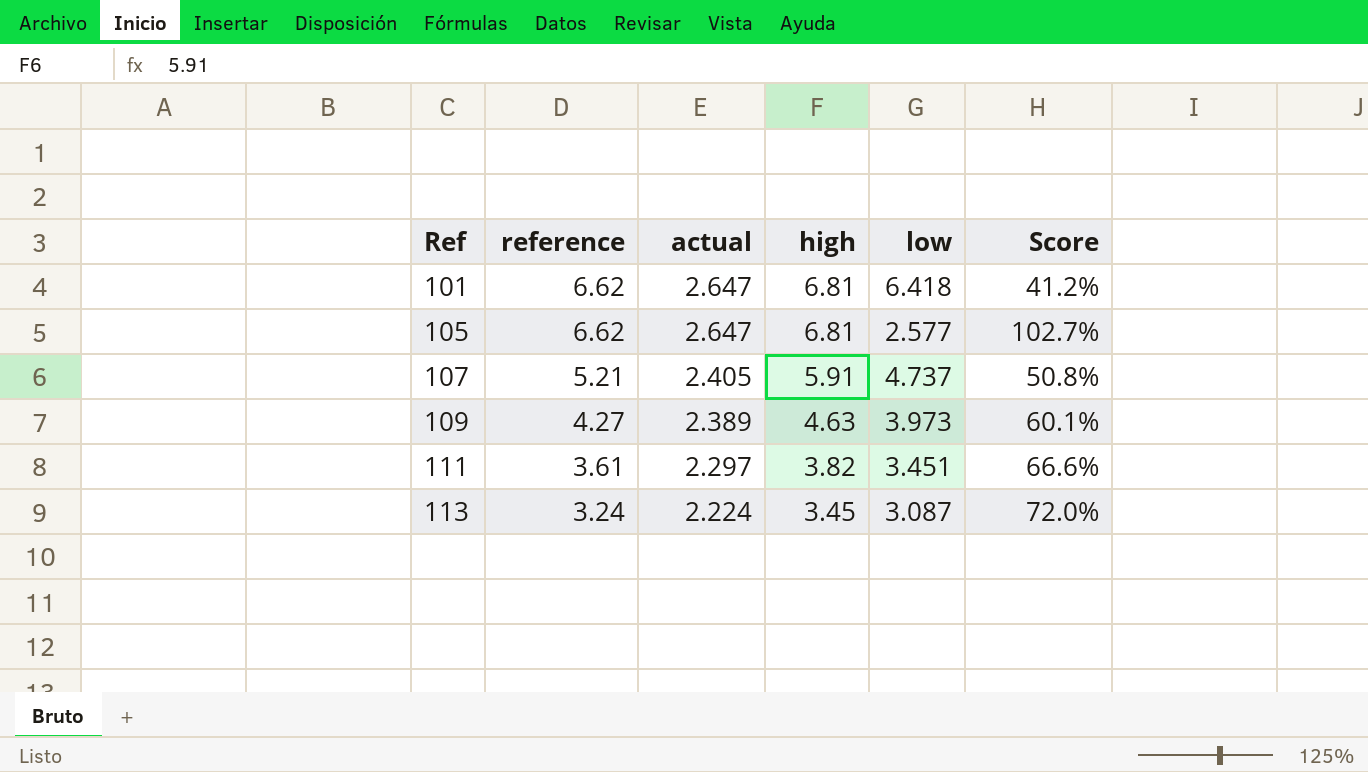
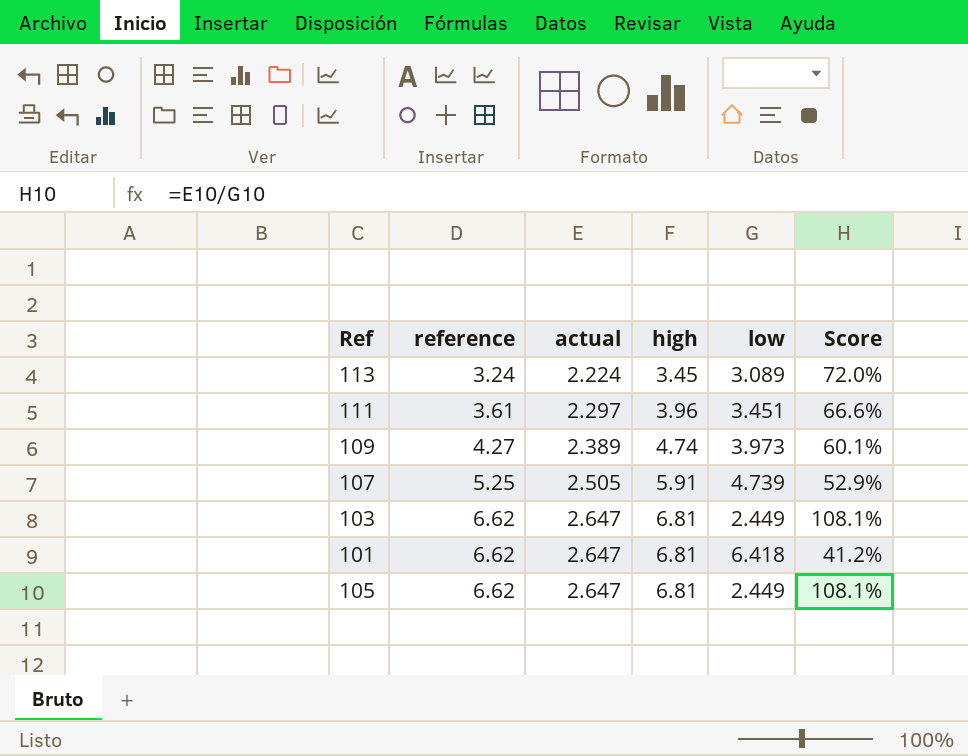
row order: Ref ascending -> reference ascending
113 | low: 3.087 -> 3.089
111 | high: 3.82 -> 3.96
109 | high: 4.63 -> 4.74
107 | reference: 5.21 -> 5.25
107 | actual: 2.405 -> 2.505
107 | low: 4.737 -> 4.739
107 | Score: 50.8% -> 52.9%
row 103: none -> 6.62 | 2.647 | 6.81 | 2.449 | 108.1%
105 | low: 2.577 -> 2.449
105 | Score: 102.7% -> 108.1%

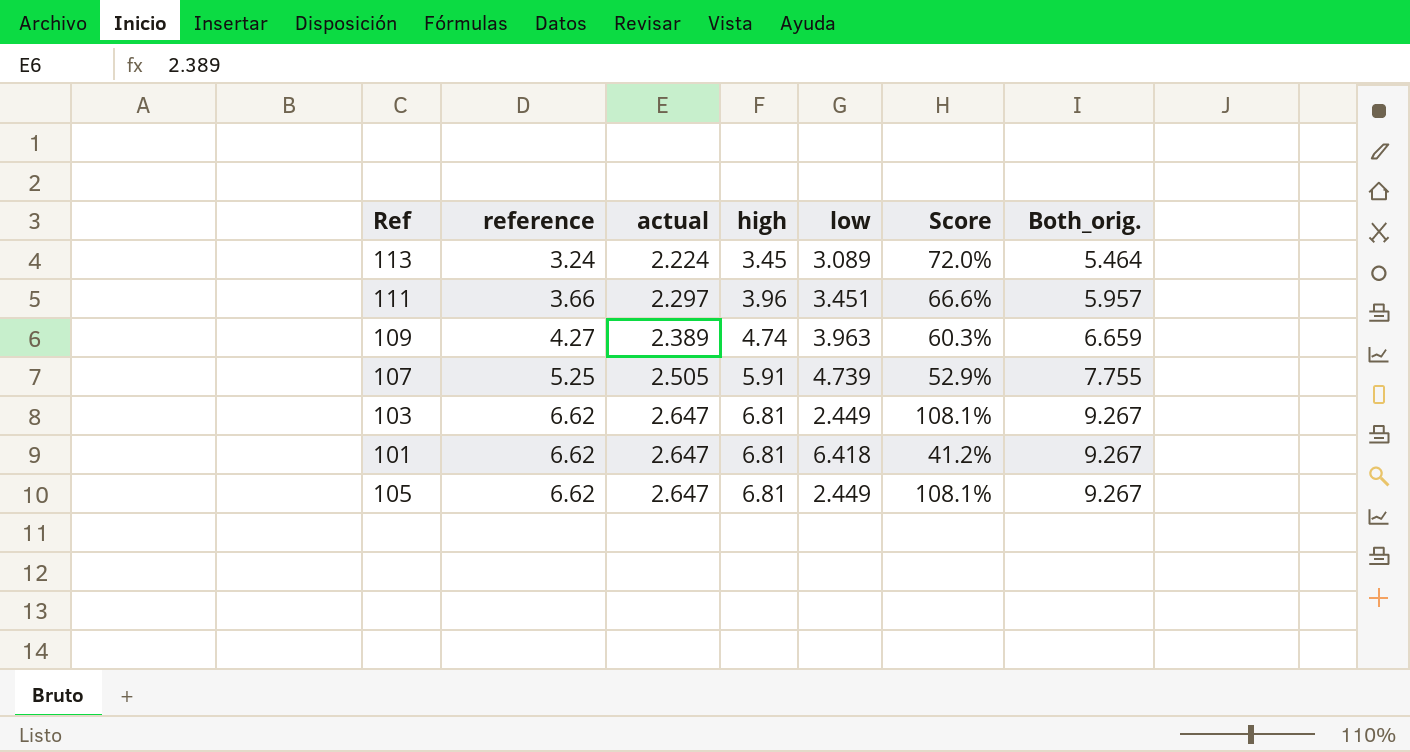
column Both_orig. | formula: none -> [reference] + [actual]
111 | reference: 3.61 -> 3.66
109 | low: 3.973 -> 3.963
109 | Score: 60.1% -> 60.3%

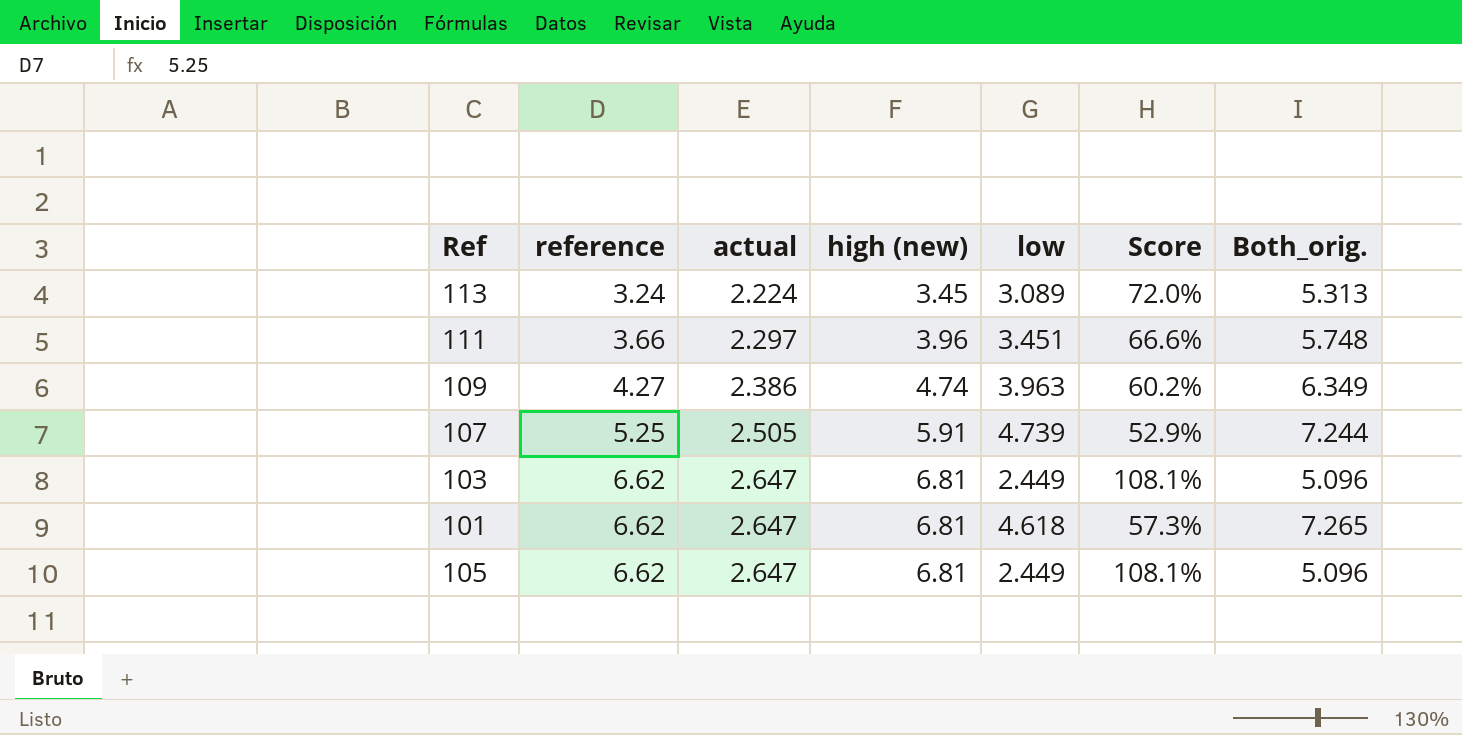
column name: high -> high (new)
column Both_orig. | formula: [reference] + [actual] -> [actual] + [low]
109 | actual: 2.389 -> 2.386
109 | Score: 60.3% -> 60.2%
101 | low: 6.418 -> 4.618
101 | Score: 41.2% -> 57.3%

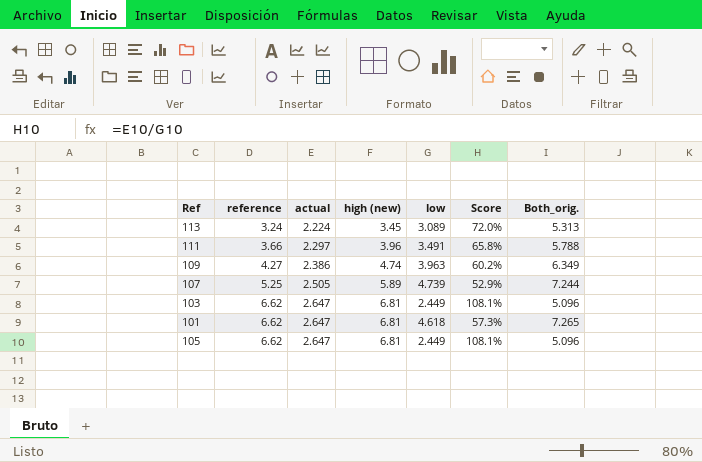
111 | low: 3.451 -> 3.491
111 | Score: 66.6% -> 65.8%
111 | Both_orig.: 5.748 -> 5.788
107 | high (new): 5.91 -> 5.89

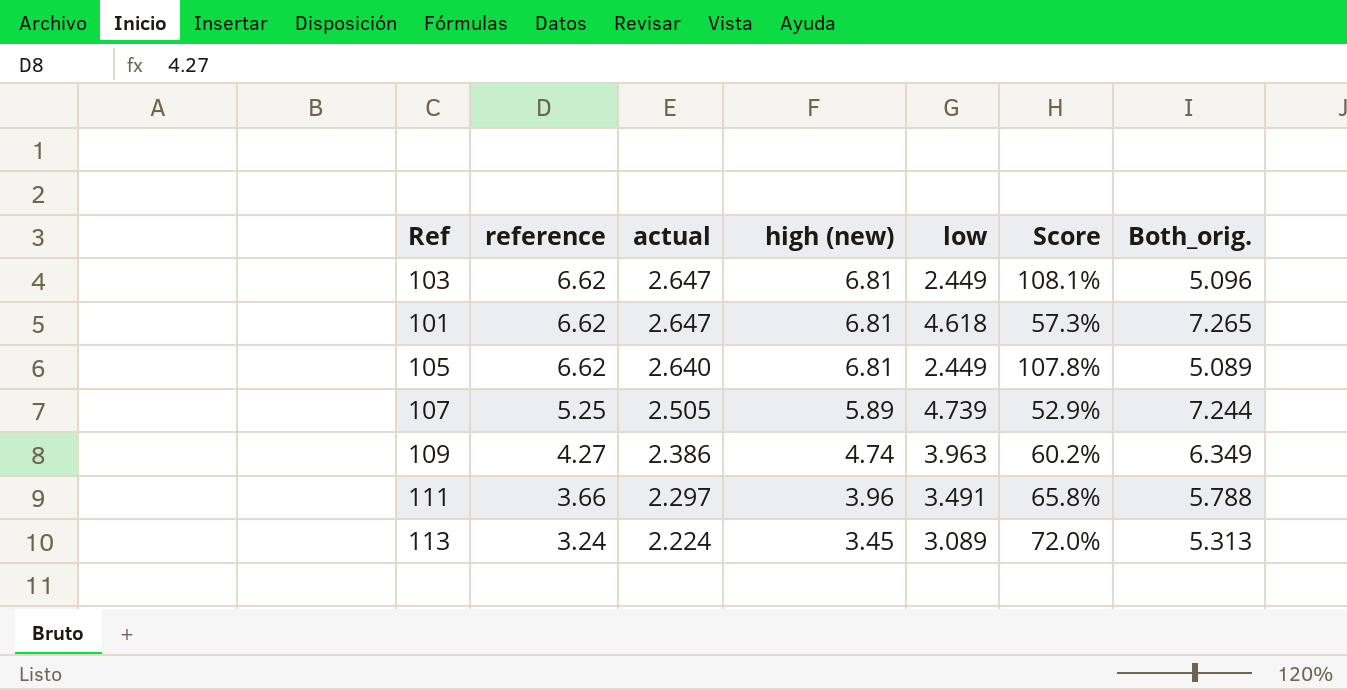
row order: reference ascending -> reference descending
105 | actual: 2.647 -> 2.640
105 | Score: 108.1% -> 107.8%
105 | Both_orig.: 5.096 -> 5.089

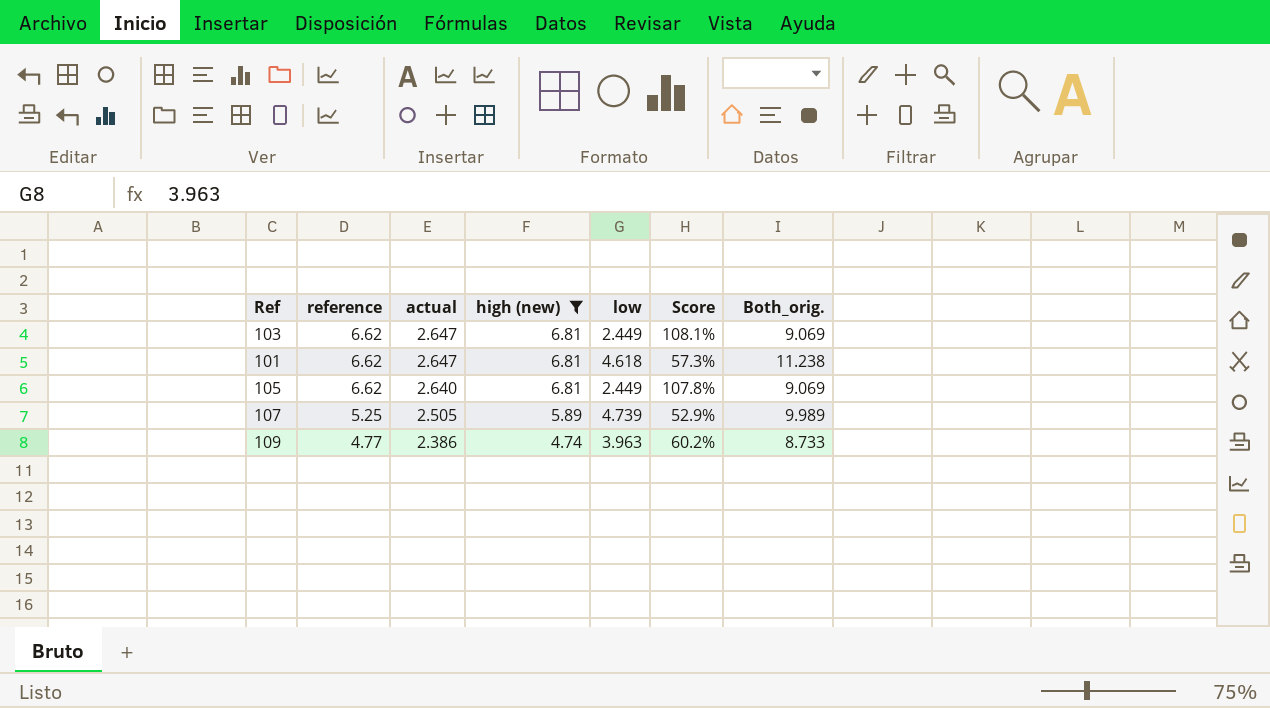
filter: none -> high (new) >= 4.74
column Both_orig. | formula: [actual] + [low] -> [reference] + [low]
109 | reference: 4.27 -> 4.77

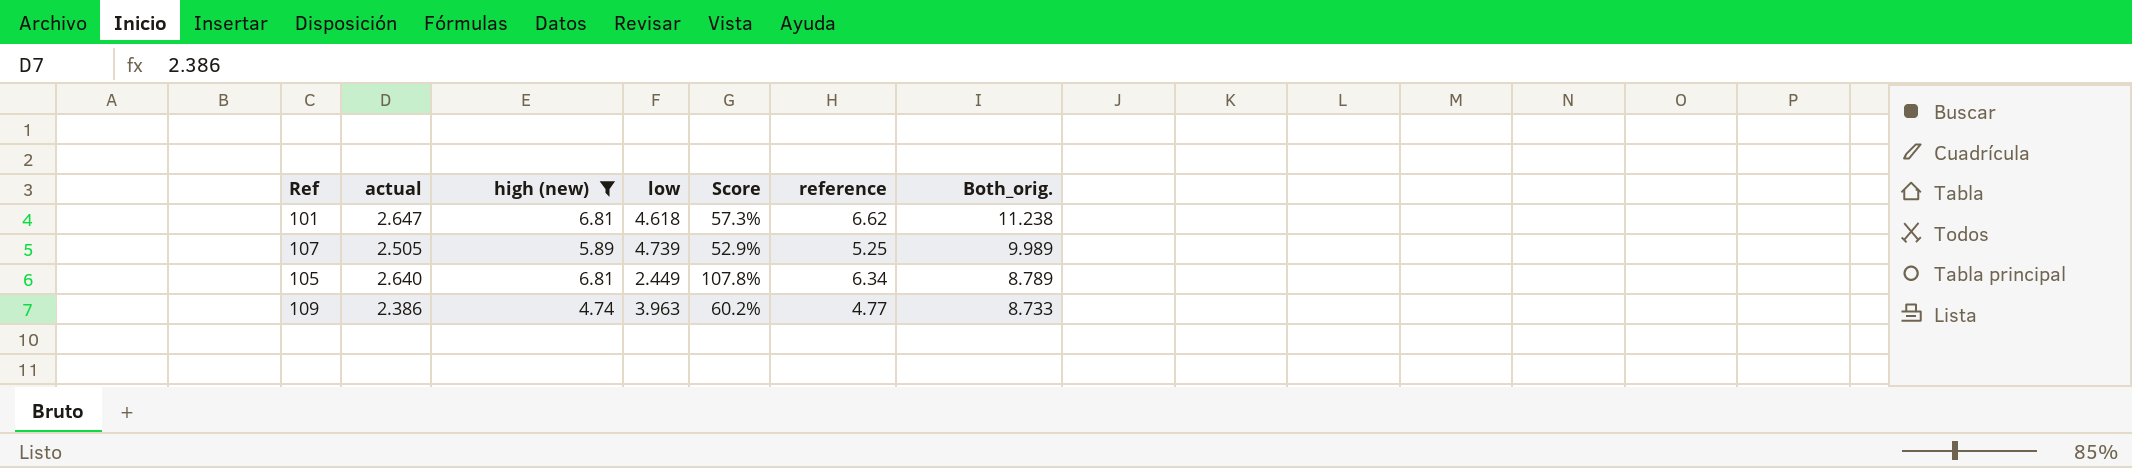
row order: reference descending -> Both_orig. descending
column reference | position: 2 -> 6
row 103: 6.62 | 2.647 | 6.81 | 2.449 | 108.1% | 9.069 -> none
105 | reference: 6.62 -> 6.34
105 | Both_orig.: 9.069 -> 8.789

